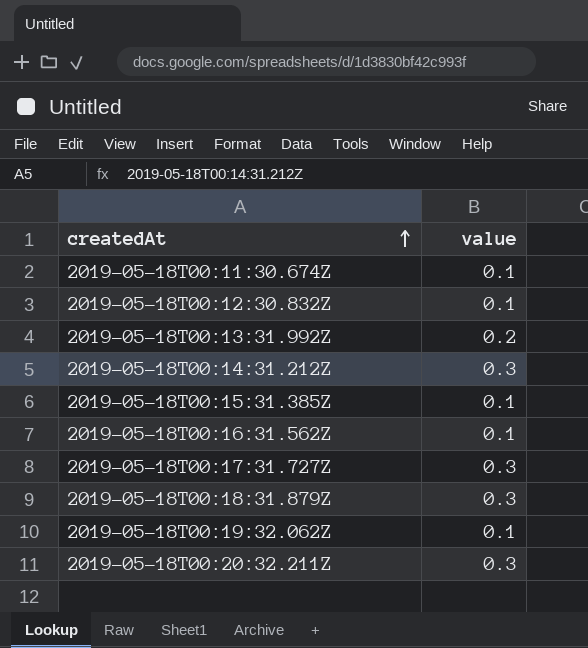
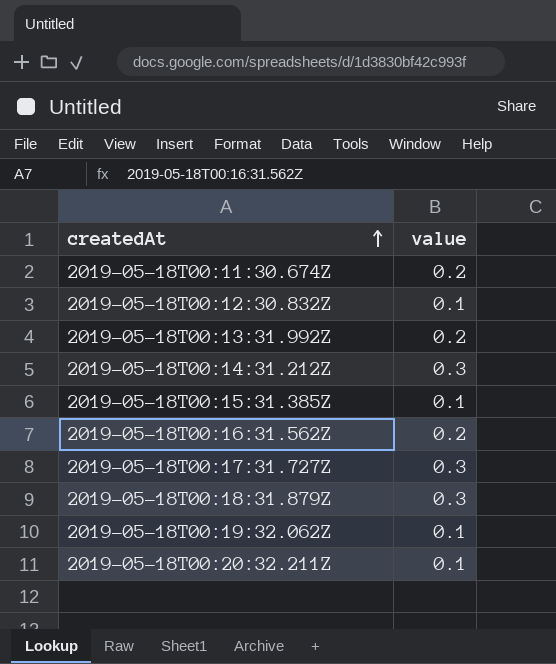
2019-05-18T00:11:30.674Z | value: 0.1 -> 0.2
2019-05-18T00:16:31.562Z | value: 0.1 -> 0.2
2019-05-18T00:20:32.211Z | value: 0.3 -> 0.1

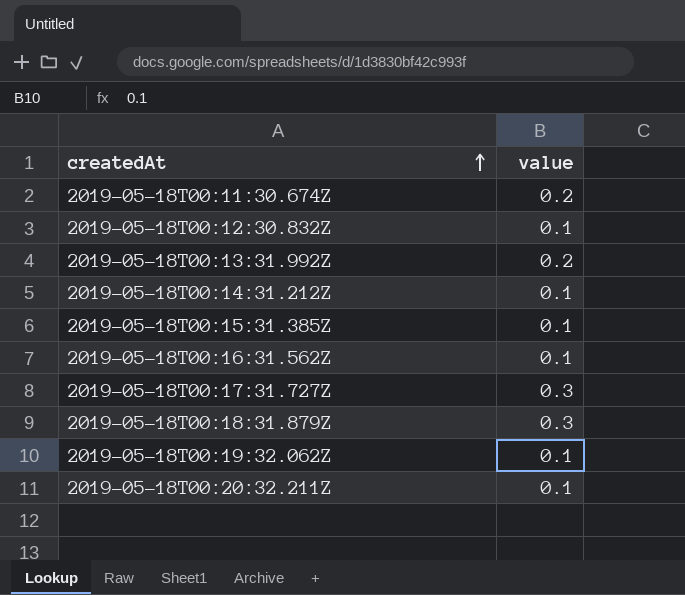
2019-05-18T00:14:31.212Z | value: 0.3 -> 0.1
2019-05-18T00:16:31.562Z | value: 0.2 -> 0.1

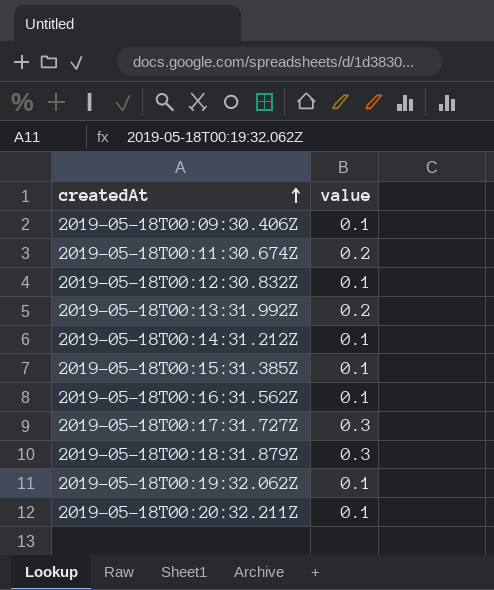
row 2019-05-18T00:09:30.406Z: none -> 0.1

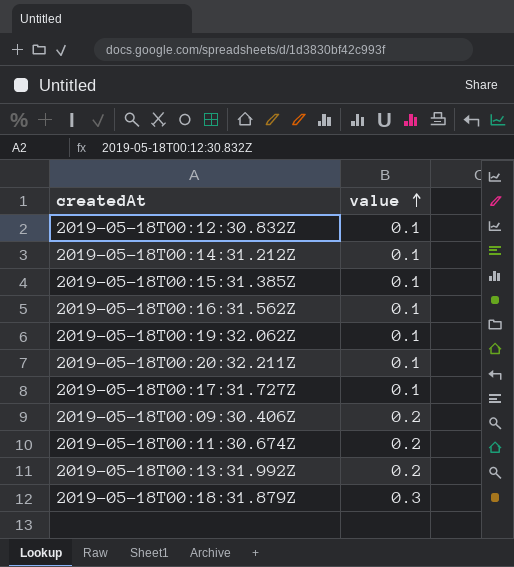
row order: createdAt ascending -> value ascending
2019-05-18T00:17:31.727Z | value: 0.3 -> 0.1
2019-05-18T00:09:30.406Z | value: 0.1 -> 0.2

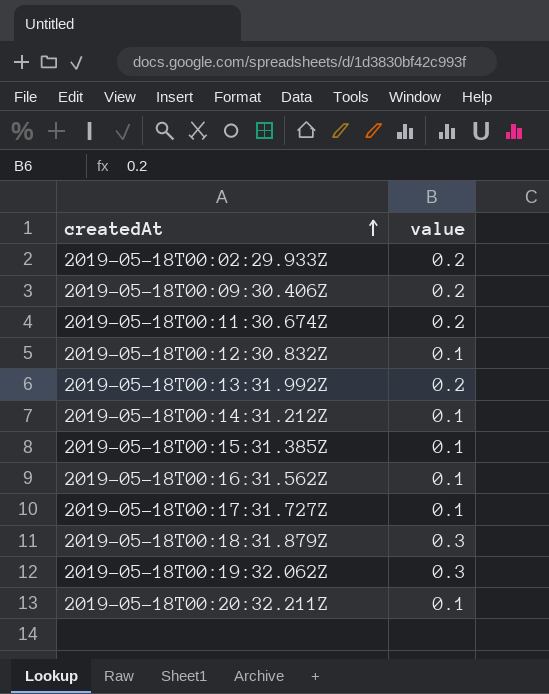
row order: value ascending -> createdAt ascending
row 2019-05-18T00:02:29.933Z: none -> 0.2
2019-05-18T00:19:32.062Z | value: 0.1 -> 0.3

